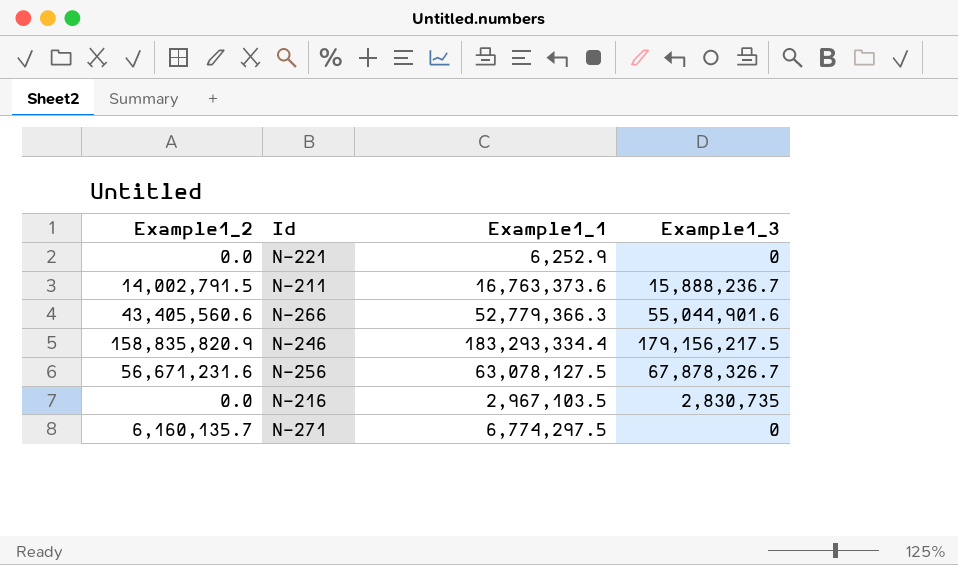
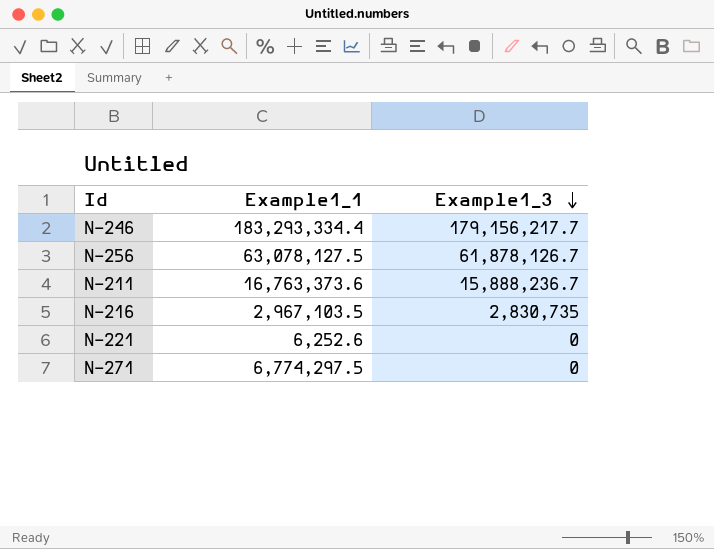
row order: none -> Example1_3 descending
column Example1_2 | position: 1 -> none
row N-266: 43,405,560.6 | 52,779,366.3 | 55,044,901.6 -> none
N-246 | Example1_3: 179,156,217.5 -> 179,156,217.7
N-256 | Example1_3: 67,878,326.7 -> 61,878,126.7
N-221 | Example1_1: 6,252.9 -> 6,252.6

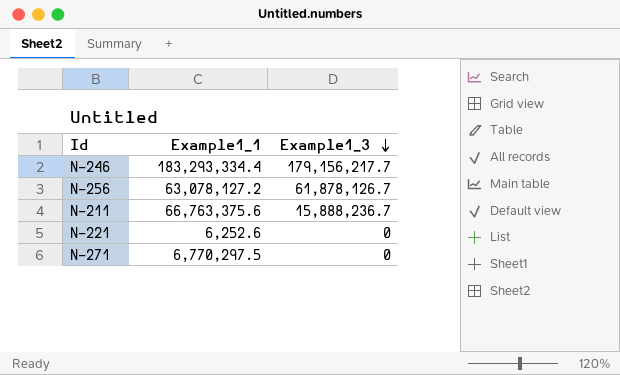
row N-216: 2,967,103.5 | 2,830,735 -> none
N-256 | Example1_1: 63,078,127.5 -> 63,078,127.2
N-211 | Example1_1: 16,763,373.6 -> 66,763,375.6
N-271 | Example1_1: 6,774,297.5 -> 6,770,297.5

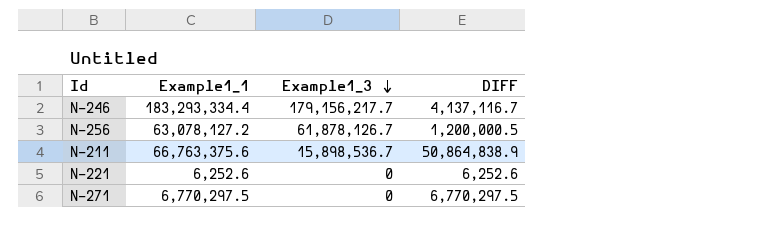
column DIFF | formula: none -> [Example1_1] - [Example1_3]
N-211 | Example1_3: 15,888,236.7 -> 15,898,536.7

